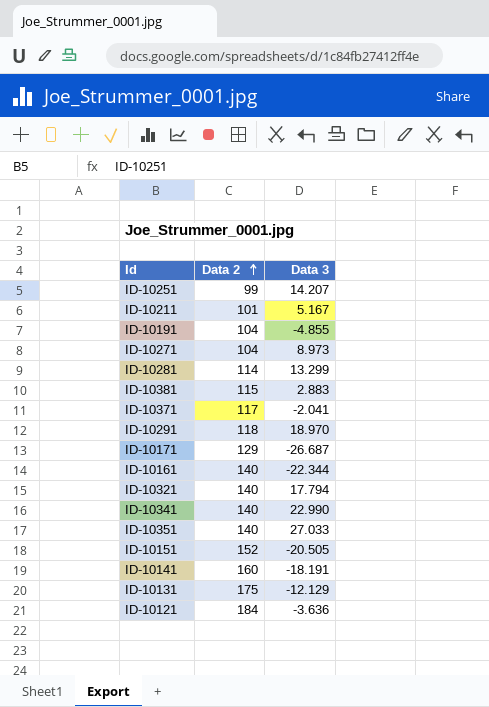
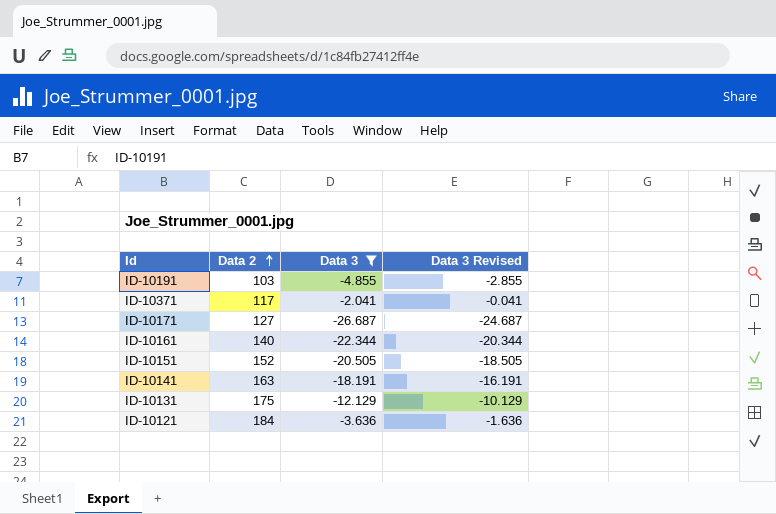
filter: none -> Data 3 <= -2.041
column Data 3 Revised | formula: none -> [Data 3] + 2
ID-10191 | Data 2: 104 -> 103
ID-10171 | Data 2: 129 -> 127
ID-10141 | Data 2: 160 -> 163

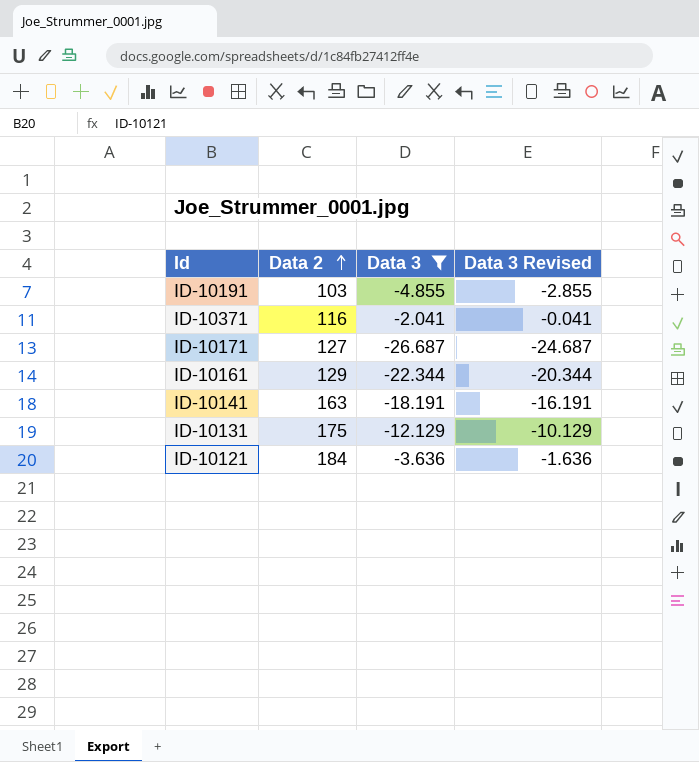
row ID-10151: 152 | -20.505 | -18.505 -> none
ID-10371 | Data 2: 117 -> 116
ID-10161 | Data 2: 140 -> 129

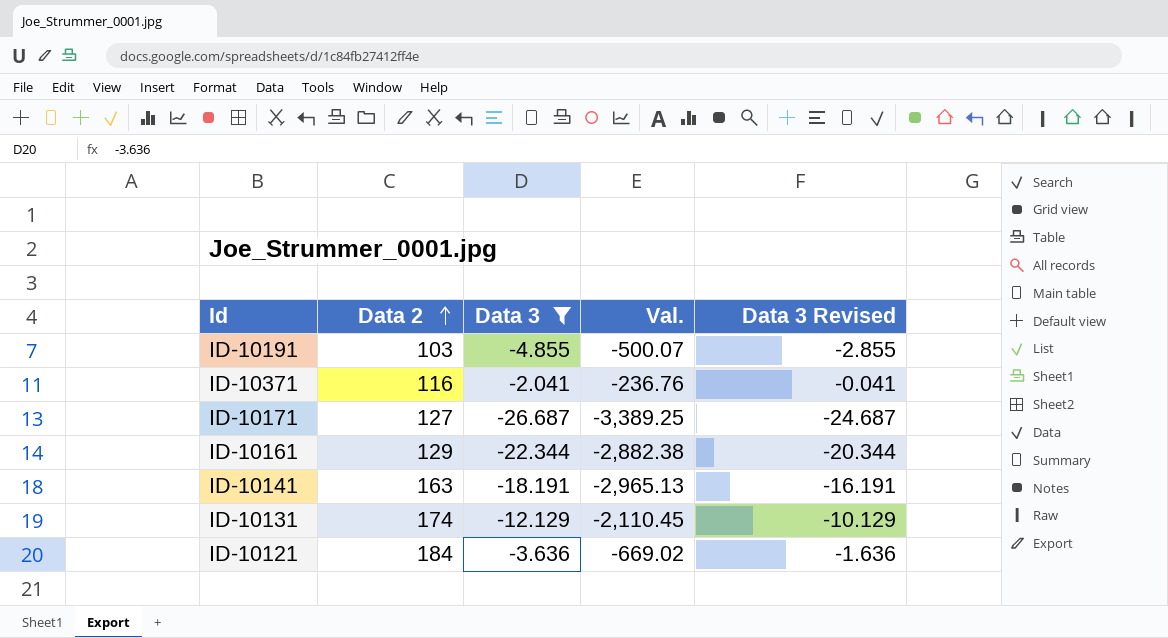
column Val. | formula: none -> [Data 2] * [Data 3]
ID-10131 | Data 2: 175 -> 174

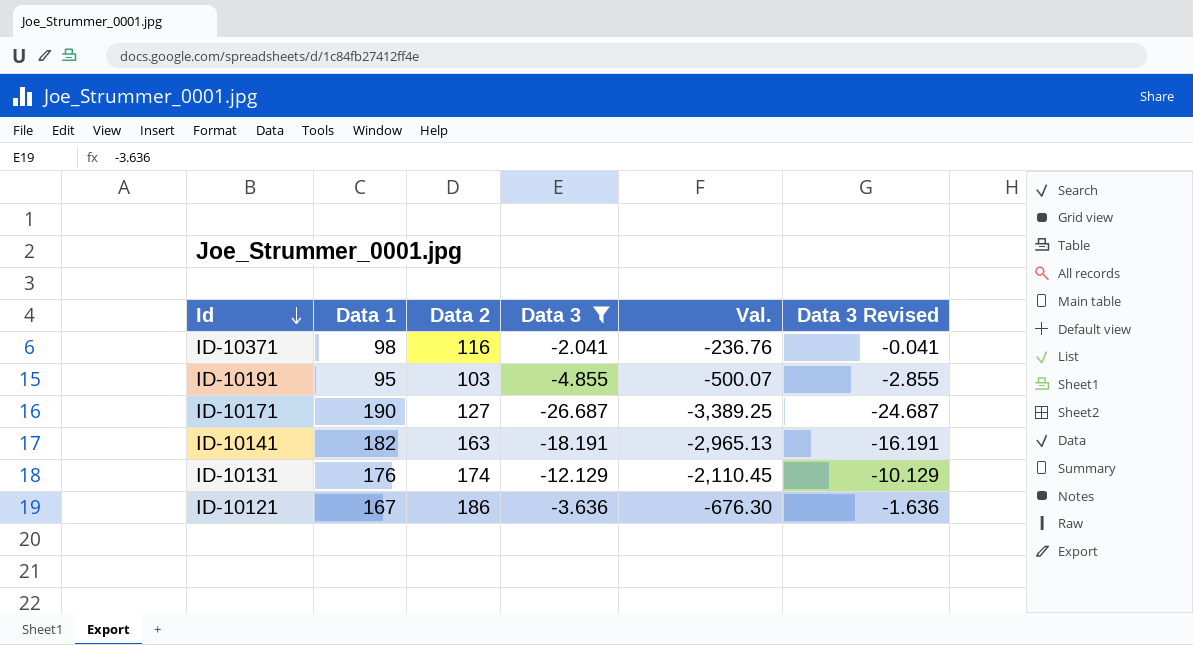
row order: Data 2 ascending -> Id descending
column Data 1 | position: none -> 2
row ID-10161: 129 | -22.344 | -2,882.38 | -20.344 -> none
ID-10121 | Data 2: 184 -> 186
ID-10121 | Val.: -669.02 -> -676.30

